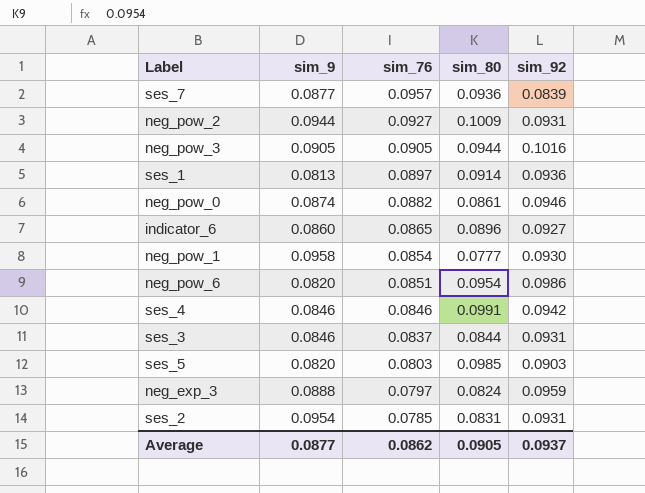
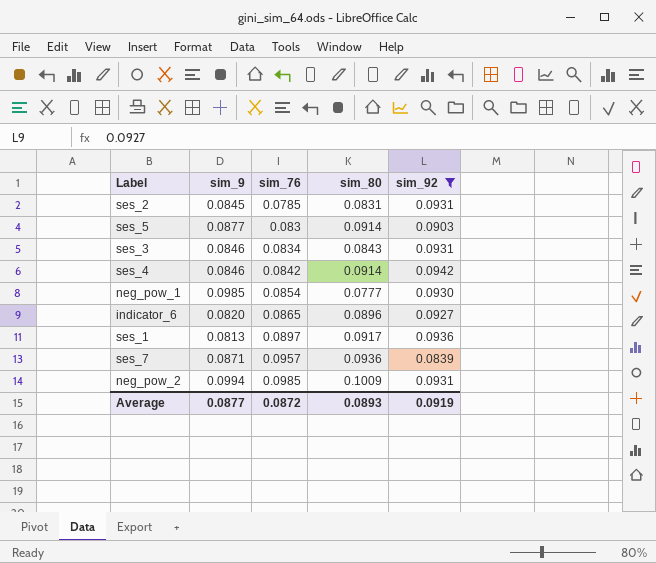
filter: none -> sim_92 <= 0.0942
row order: sim_76 descending -> sim_76 ascending
ses_2 | sim_9: 0.0954 -> 0.0845
ses_5 | sim_9: 0.0820 -> 0.0877
ses_5 | sim_76: 0.0803 -> 0.083
ses_5 | sim_80: 0.0985 -> 0.0914
ses_3 | sim_76: 0.0837 -> 0.0834
ses_3 | sim_80: 0.0844 -> 0.0843
ses_4 | sim_76: 0.0846 -> 0.0842
ses_4 | sim_80: 0.0991 -> 0.0914
neg_pow_1 | sim_9: 0.0958 -> 0.0985
indicator_6 | sim_9: 0.0860 -> 0.0820
ses_1 | sim_80: 0.0914 -> 0.0917
ses_7 | sim_9: 0.0877 -> 0.0871
neg_pow_2 | sim_9: 0.0944 -> 0.0994
neg_pow_2 | sim_76: 0.0927 -> 0.0985
Average | sim_76: 0.0862 -> 0.0872
Average | sim_80: 0.0905 -> 0.0893
Average | sim_92: 0.0937 -> 0.0919

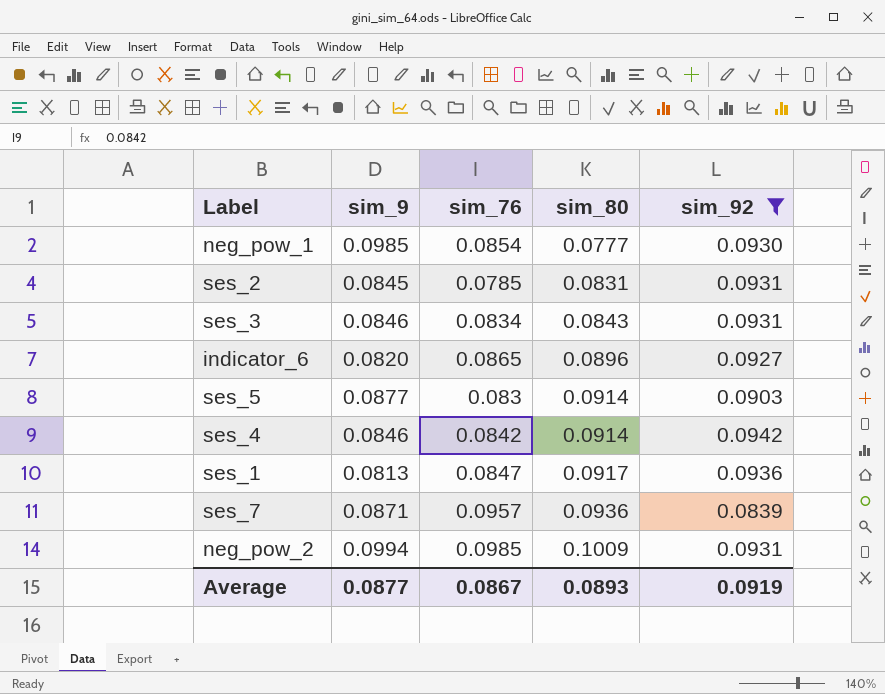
row order: sim_76 ascending -> sim_80 ascending
ses_1 | sim_76: 0.0897 -> 0.0847
Average | sim_76: 0.0872 -> 0.0867

